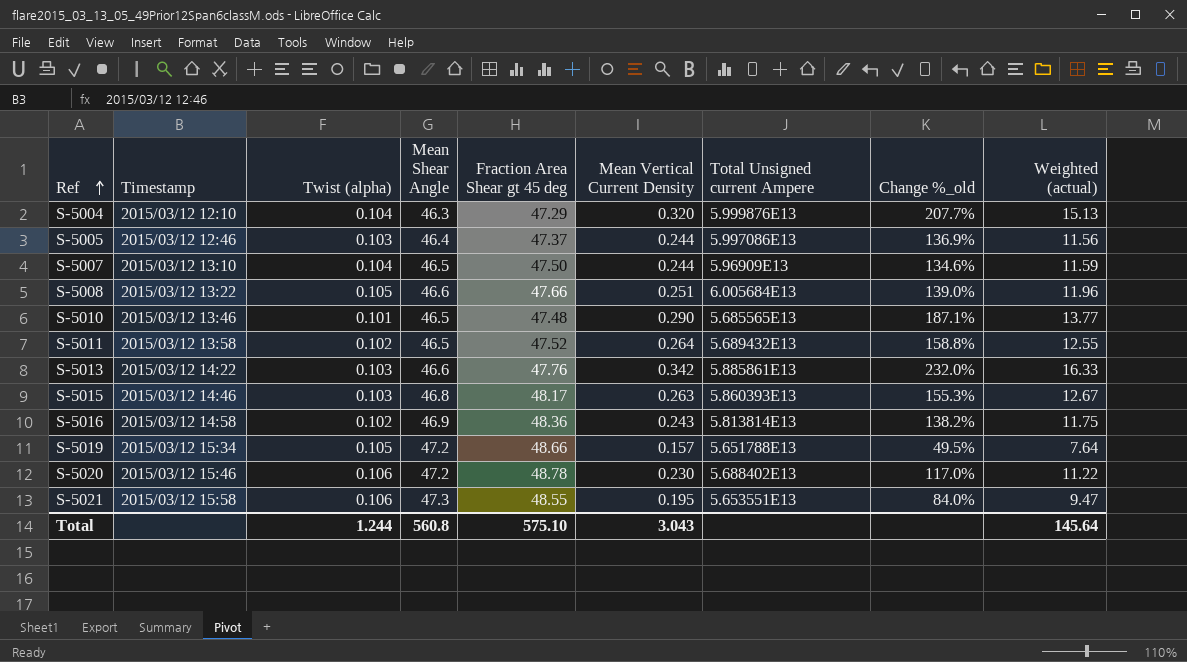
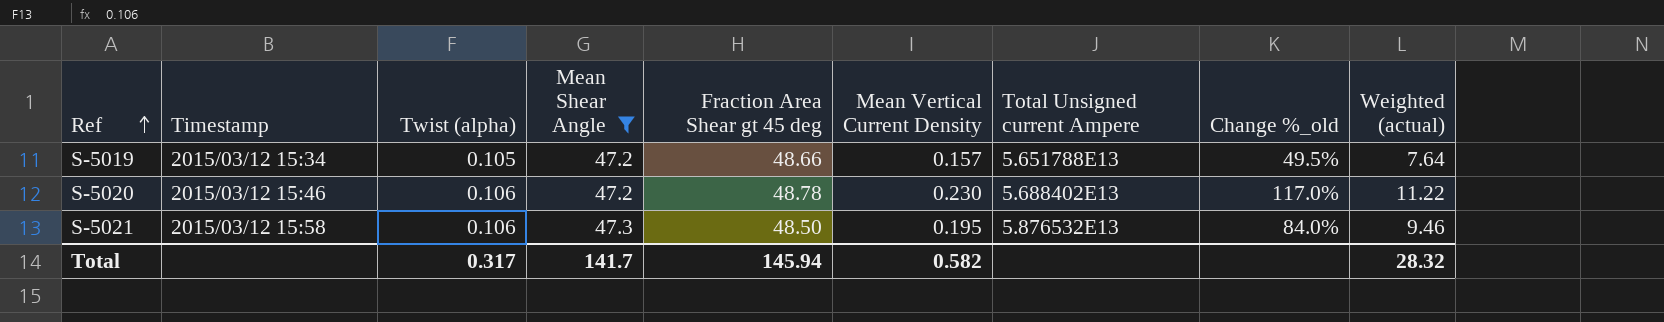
filter: none -> Mean Shear Angle >= 47.2
S-5021 | Fraction Area Shear gt 45 deg: 48.55 -> 48.50
S-5021 | Total Unsigned current Ampere: 5.653551E13 -> 5.876532E13
S-5021 | Weighted (actual): 9.47 -> 9.46
Total | Twist (alpha): 1.244 -> 0.317
Total | Mean Shear Angle: 560.8 -> 141.7
Total | Fraction Area Shear gt 45 deg: 575.10 -> 145.94
Total | Mean Vertical Current Density: 3.043 -> 0.582
Total | Weighted (actual): 145.64 -> 28.32

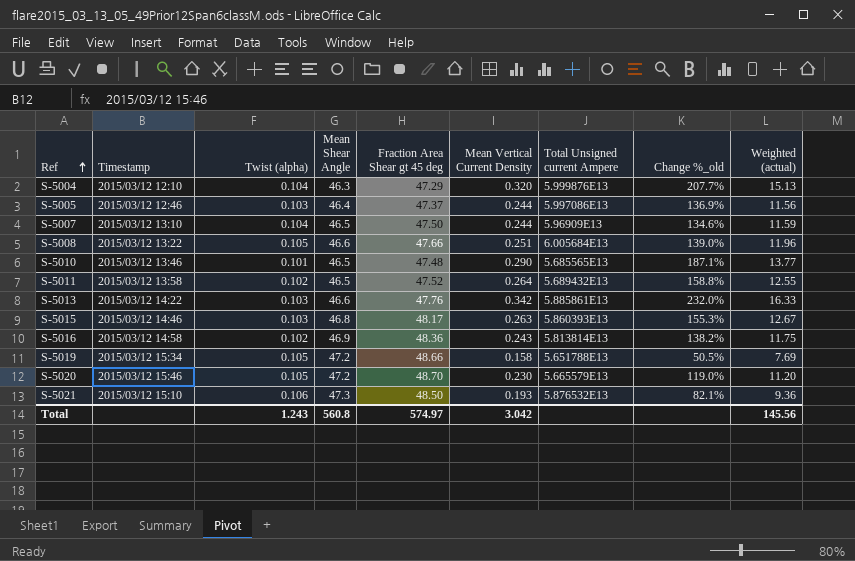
filter: Mean Shear Angle >= 47.2 -> none
S-5019 | Mean Vertical Current Density: 0.157 -> 0.158
S-5019 | Change %_old: 49.5% -> 50.5%
S-5019 | Weighted (actual): 7.64 -> 7.69
S-5020 | Twist (alpha): 0.106 -> 0.105
S-5020 | Fraction Area Shear gt 45 deg: 48.78 -> 48.70
S-5020 | Total Unsigned current Ampere: 5.688402E13 -> 5.665579E13
S-5020 | Change %_old: 117.0% -> 119.0%
S-5020 | Weighted (actual): 11.22 -> 11.20
S-5021 | Timestamp: 2015/03/12 15:58 -> 2015/03/12 15:10
S-5021 | Mean Vertical Current Density: 0.195 -> 0.193
S-5021 | Change %_old: 84.0% -> 82.1%
S-5021 | Weighted (actual): 9.46 -> 9.36
Total | Twist (alpha): 0.317 -> 1.243
Total | Mean Shear Angle: 141.7 -> 560.8
Total | Fraction Area Shear gt 45 deg: 145.94 -> 574.97
Total | Mean Vertical Current Density: 0.582 -> 3.042
Total | Weighted (actual): 28.32 -> 145.56

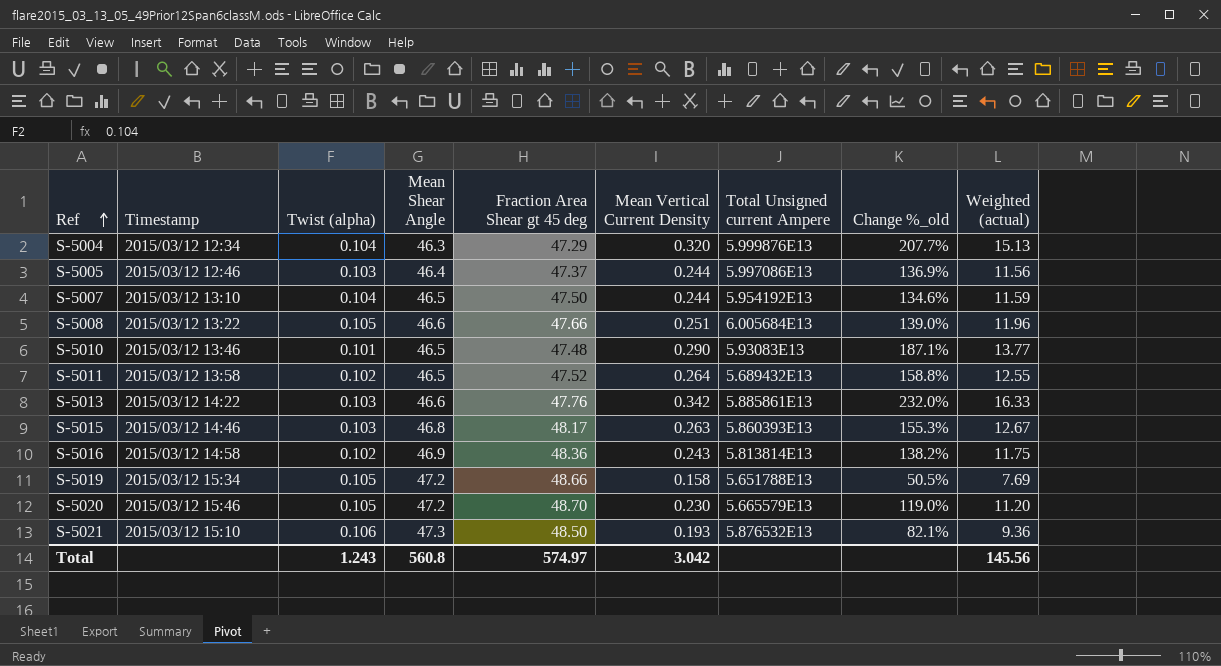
S-5004 | Timestamp: 2015/03/12 12:10 -> 2015/03/12 12:34
S-5007 | Total Unsigned current Ampere: 5.96909E13 -> 5.954192E13
S-5010 | Total Unsigned current Ampere: 5.685565E13 -> 5.93083E13

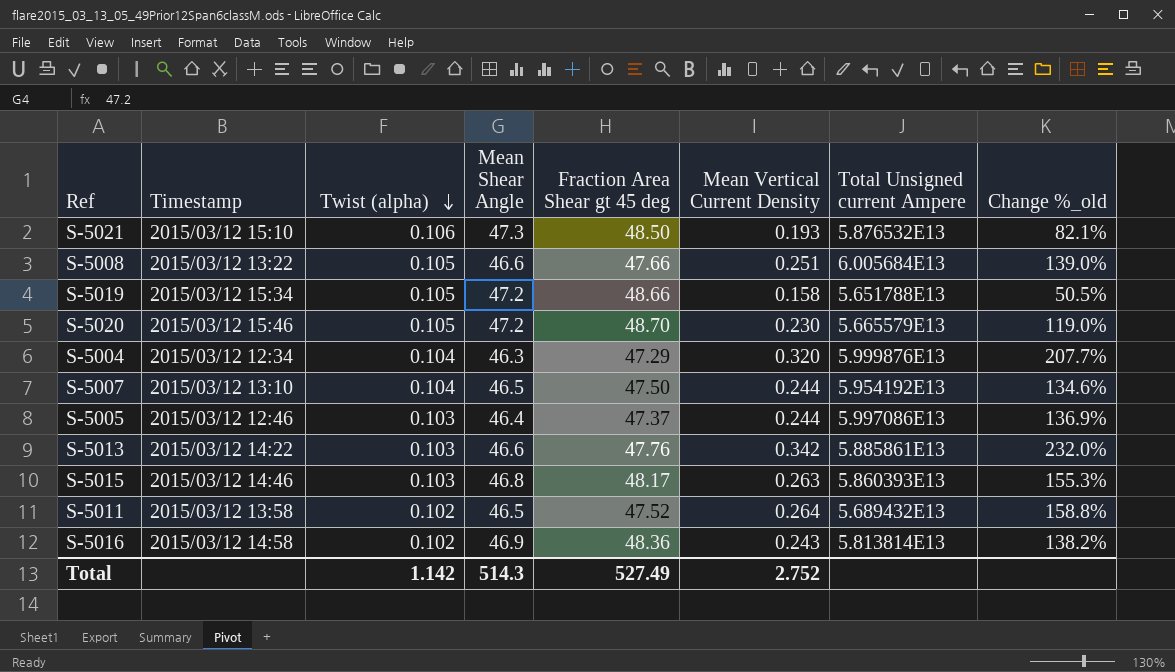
row order: Ref ascending -> Twist (alpha) descending
column Weighted (actual) | formula: [Fraction Area Shear gt 45 deg] * [Mean Vertical Current Density] -> none
row S-5010: 2015/03/12 13:46 | 0.101 | 46.5 | 47.48 | 0.290 | 5.93083E13 | 187.1% | 13.77 -> none
Total | Twist (alpha): 1.243 -> 1.142
Total | Mean Shear Angle: 560.8 -> 514.3
Total | Fraction Area Shear gt 45 deg: 574.97 -> 527.49
Total | Mean Vertical Current Density: 3.042 -> 2.752

